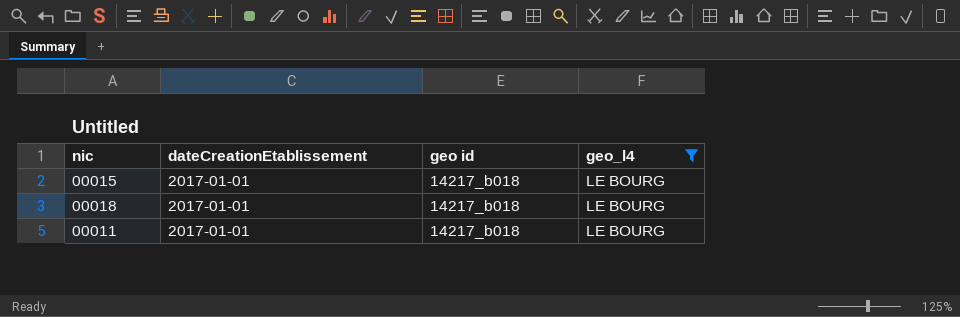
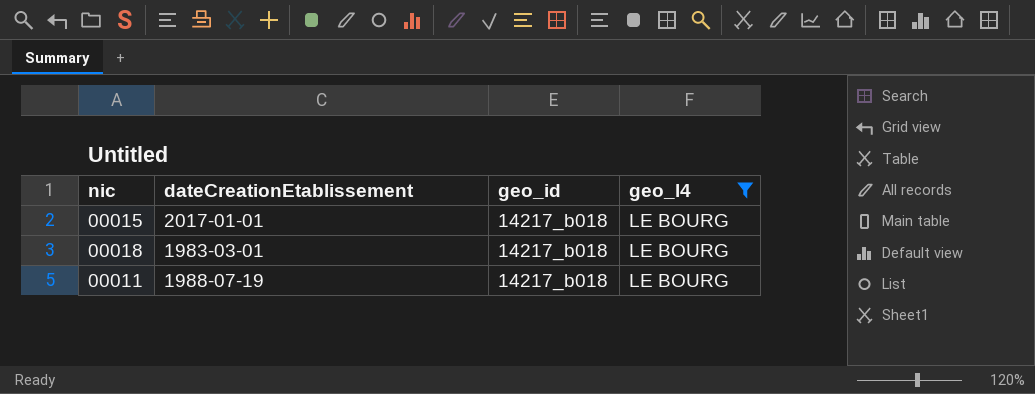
column name: geo id -> geo_id
00018 | dateCreationEtablissement: 2017-01-01 -> 1983-03-01
00011 | dateCreationEtablissement: 2017-01-01 -> 1988-07-19

